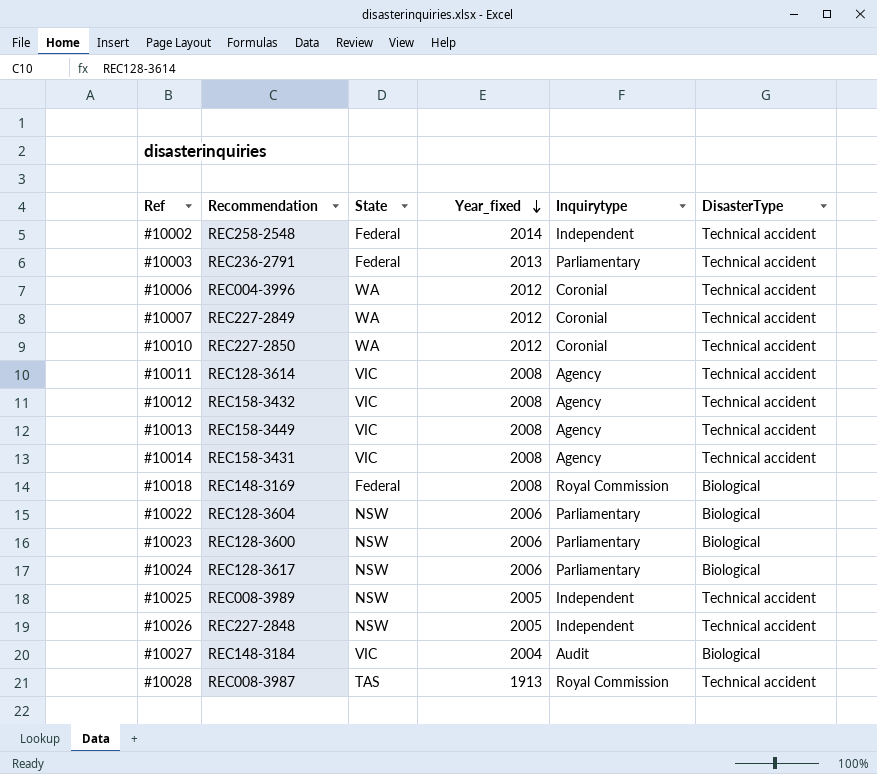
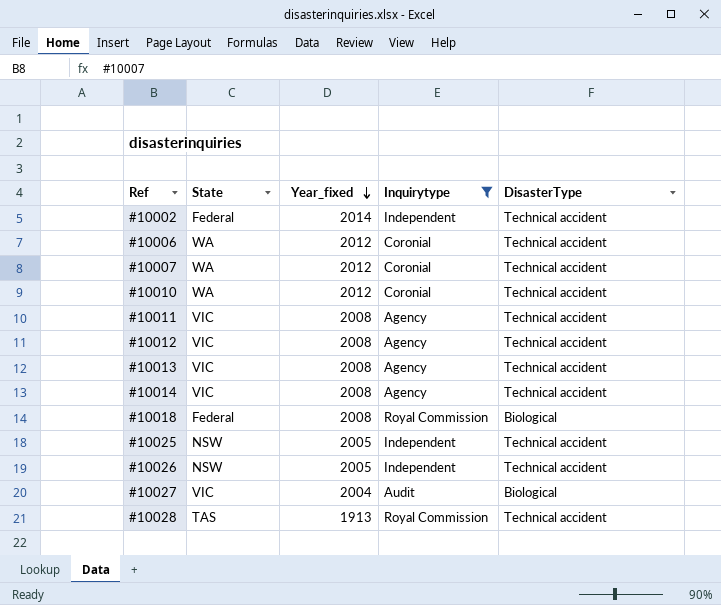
filter: none -> Inquirytype != Parliamentary
column Recommendation | position: 2 -> none

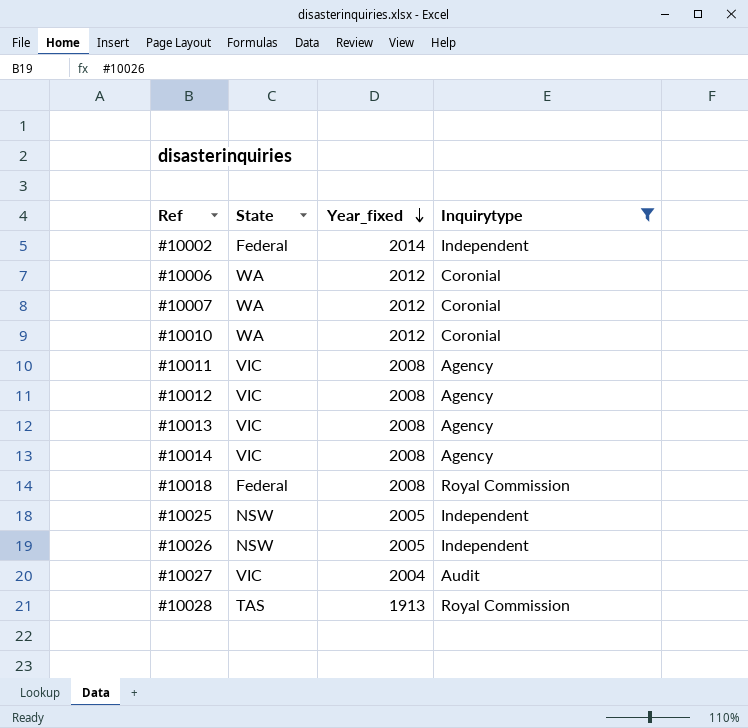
column DisasterType | position: 5 -> none

